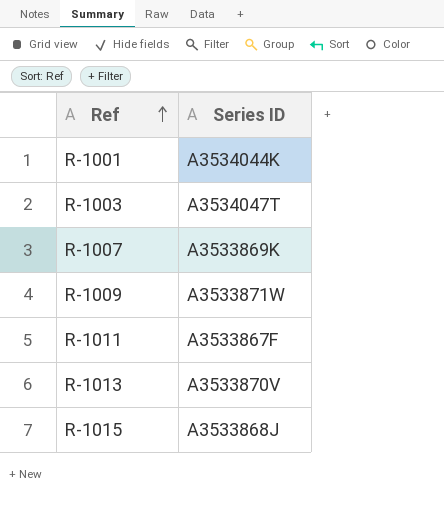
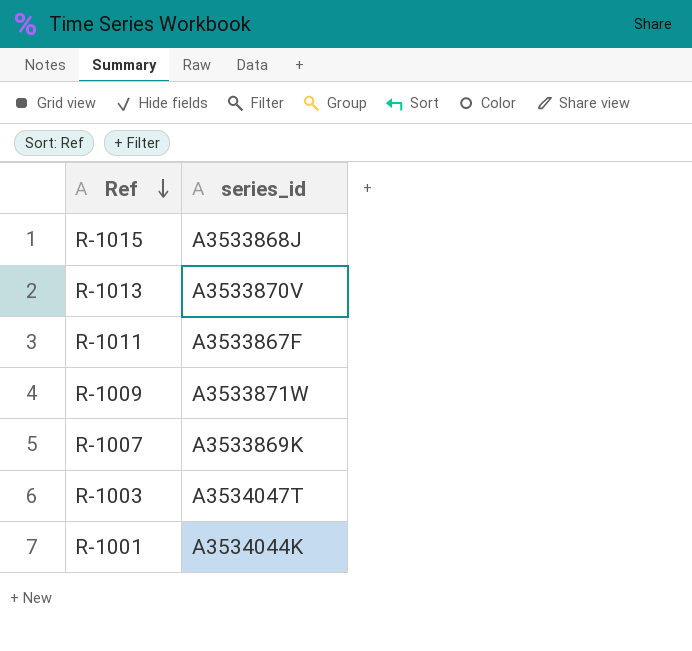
row order: Ref ascending -> Ref descending
column name: Series ID -> series_id

